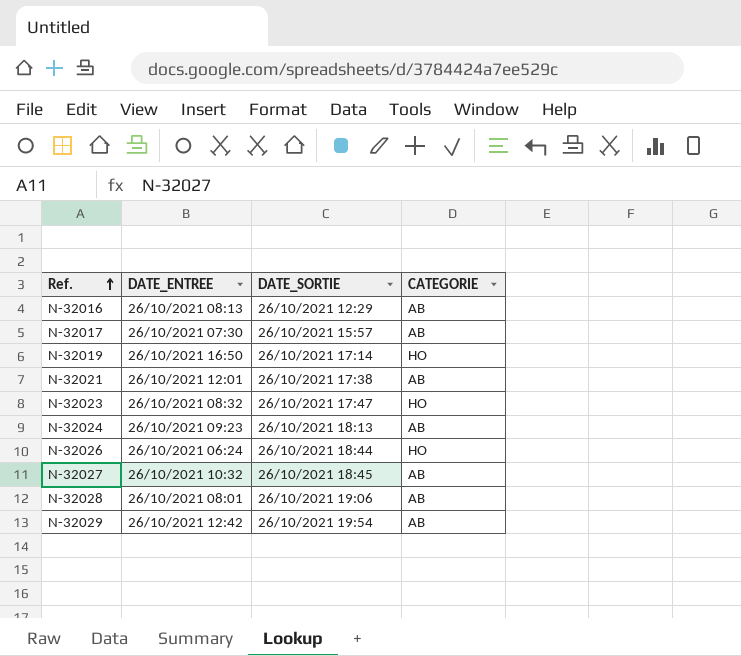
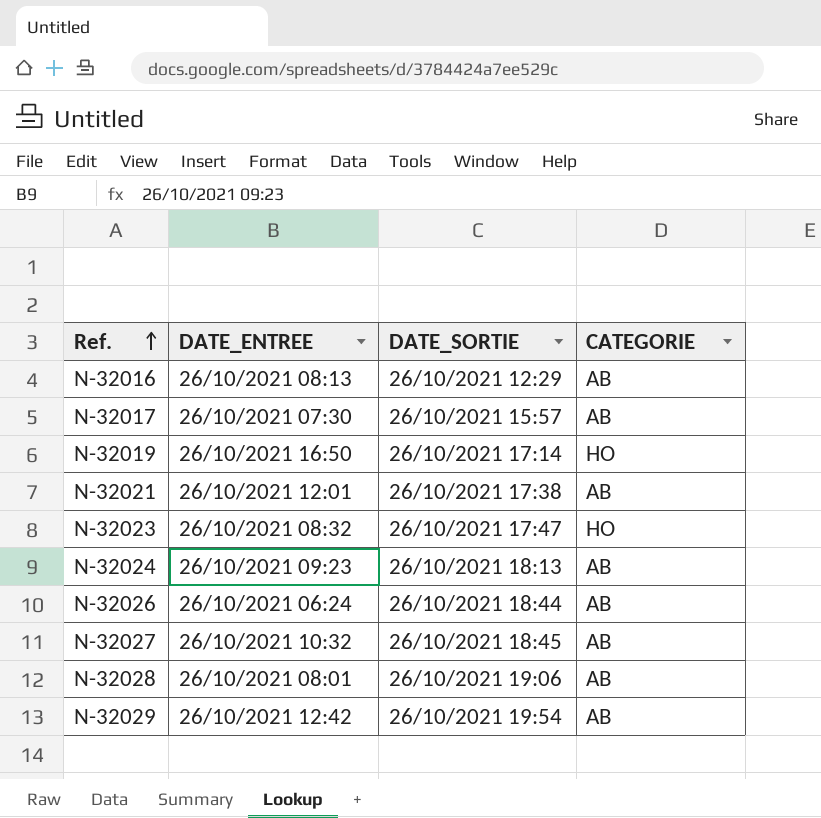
N-32026 | CATEGORIE: HO -> AB

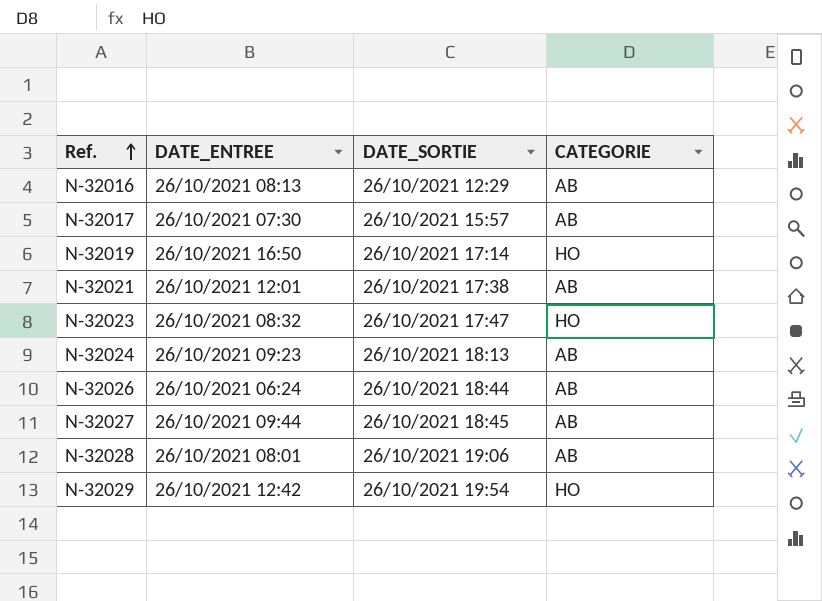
N-32027 | DATE_ENTREE: 26/10/2021 10:32 -> 26/10/2021 09:44
N-32029 | CATEGORIE: AB -> HO

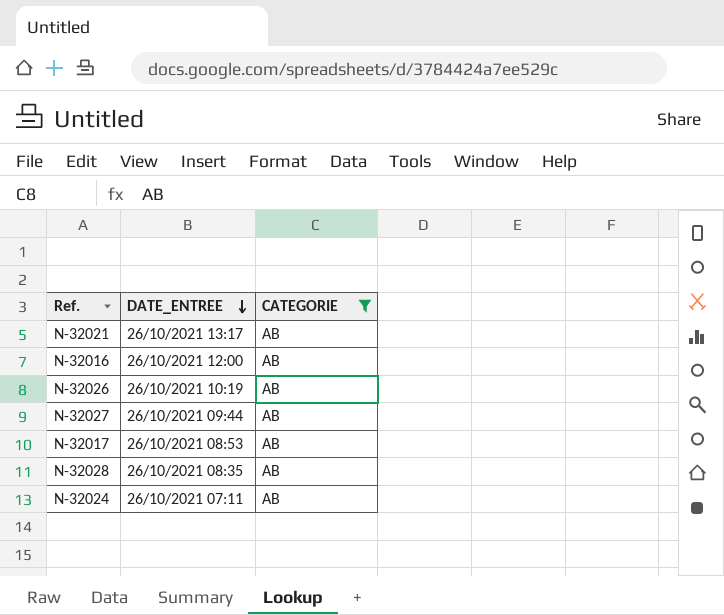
filter: none -> CATEGORIE = AB
row order: Ref. ascending -> DATE_ENTREE descending
column DATE_SORTIE | position: 3 -> none
N-32021 | DATE_ENTREE: 26/10/2021 12:01 -> 26/10/2021 13:17
N-32016 | DATE_ENTREE: 26/10/2021 08:13 -> 26/10/2021 12:00
N-32026 | DATE_ENTREE: 26/10/2021 06:24 -> 26/10/2021 10:19
N-32017 | DATE_ENTREE: 26/10/2021 07:30 -> 26/10/2021 08:53
N-32028 | DATE_ENTREE: 26/10/2021 08:01 -> 26/10/2021 08:35
N-32024 | DATE_ENTREE: 26/10/2021 09:23 -> 26/10/2021 07:11

